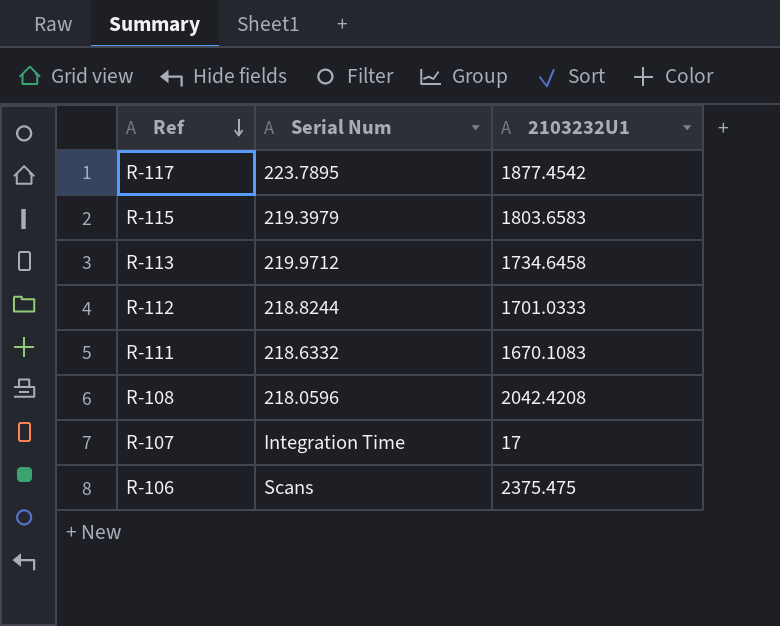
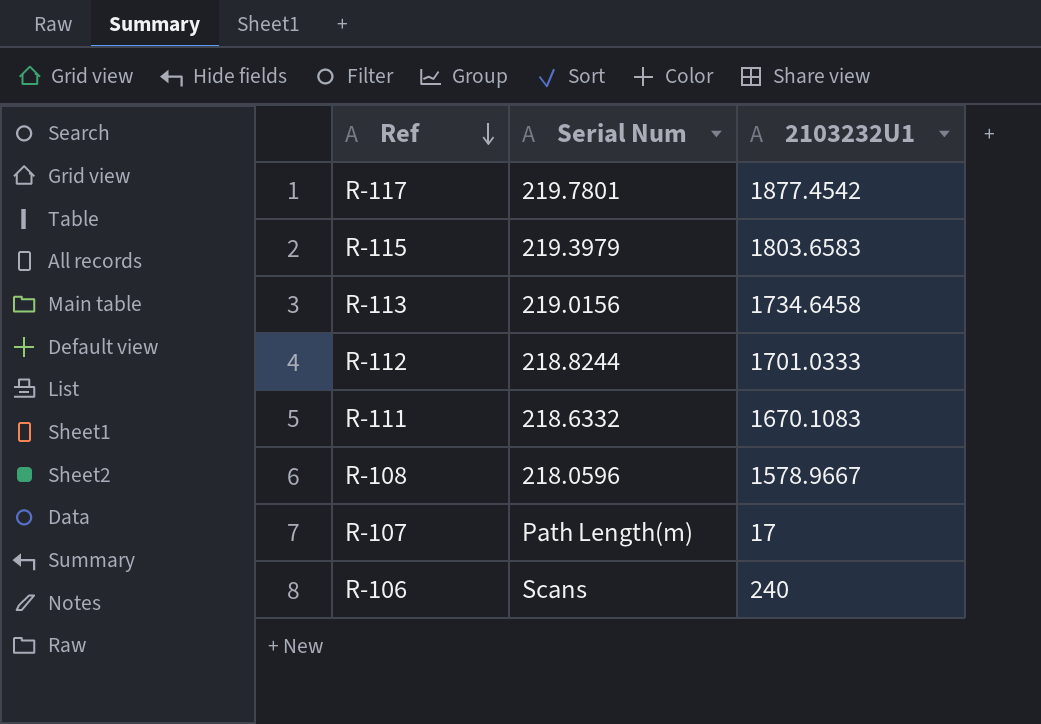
R-117 | Serial Num: 223.7895 -> 219.7801
R-113 | Serial Num: 219.9712 -> 219.0156
R-108 | 2103232U1: 2042.4208 -> 1578.9667
R-107 | Serial Num: Integration Time -> Path Length(m)
R-106 | 2103232U1: 2375.475 -> 240

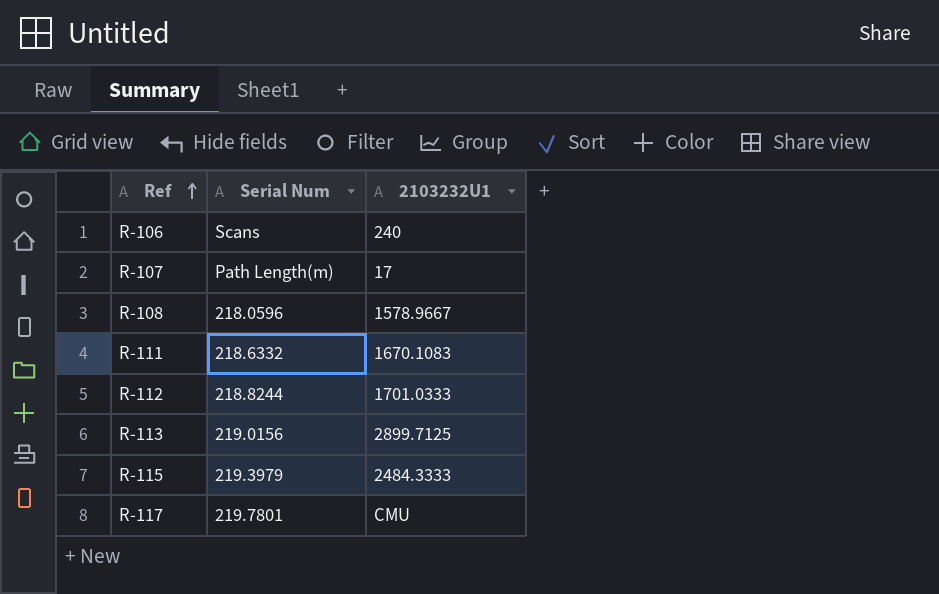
row order: Ref descending -> Ref ascending
R-113 | 2103232U1: 1734.6458 -> 2899.7125
R-115 | 2103232U1: 1803.6583 -> 2484.3333
R-117 | 2103232U1: 1877.4542 -> CMU

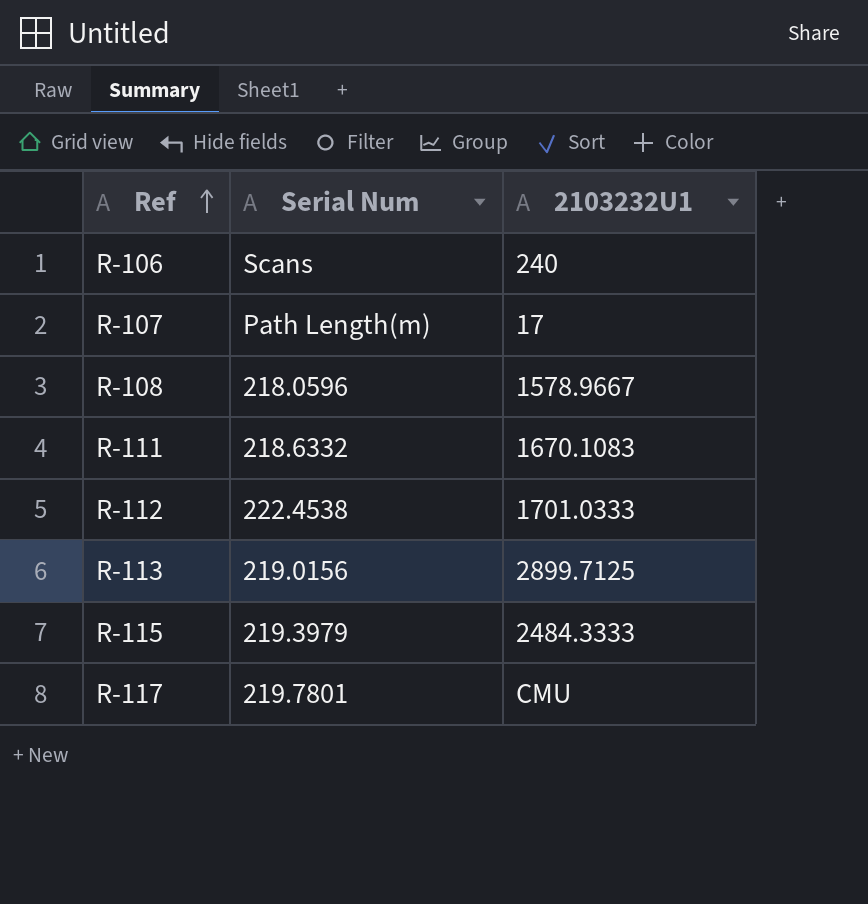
R-112 | Serial Num: 218.8244 -> 222.4538

